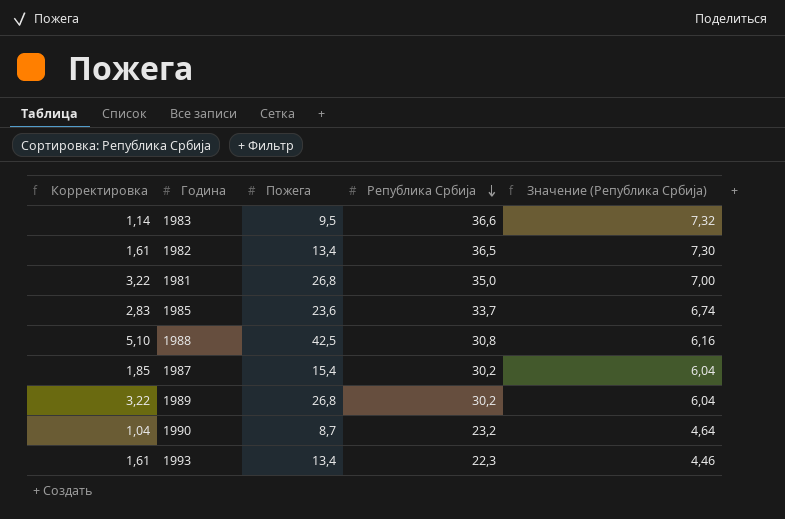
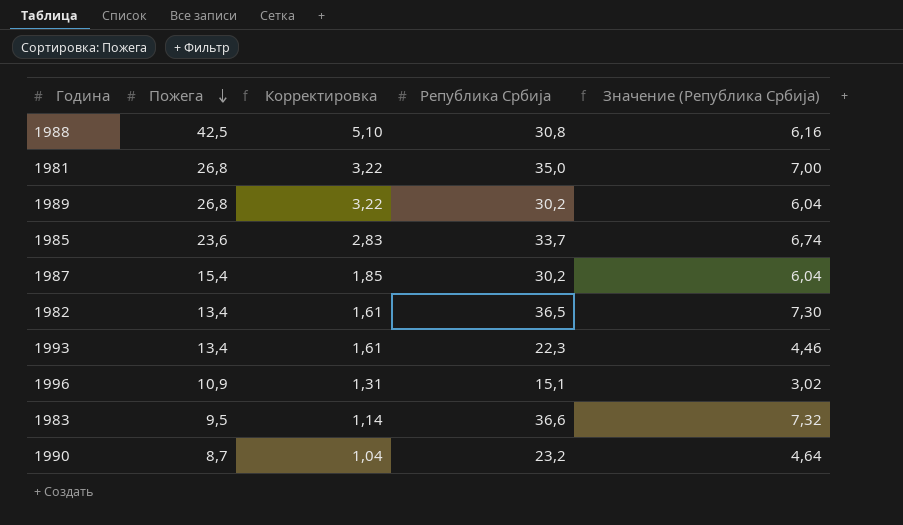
row order: Република Србија descending -> Пожега descending
column Корректировка | position: 1 -> 3
row 1996: none -> 10,9 | 1,31 | 15,1 | 3,02

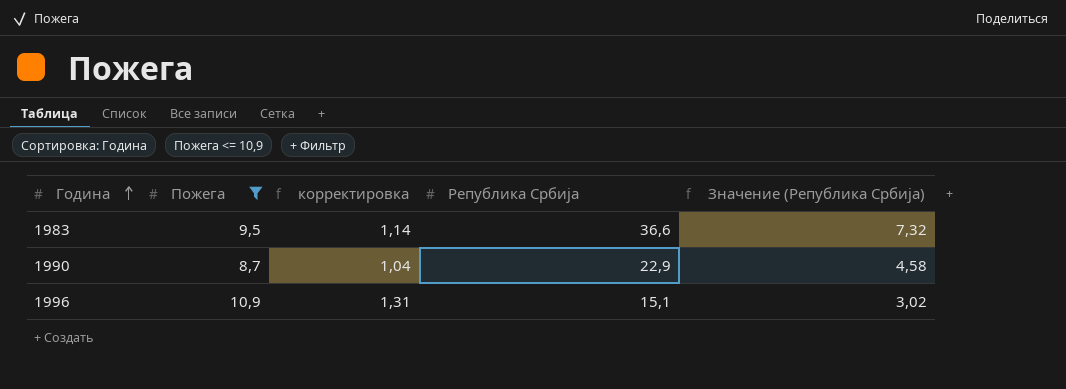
filter: none -> Пожега <= 10,9
row order: Пожега descending -> Година ascending
column name: Корректировка -> корректировка
1990 | Република Србија: 23,2 -> 22,9
1990 | Значение (Република Србија): 4,64 -> 4,58

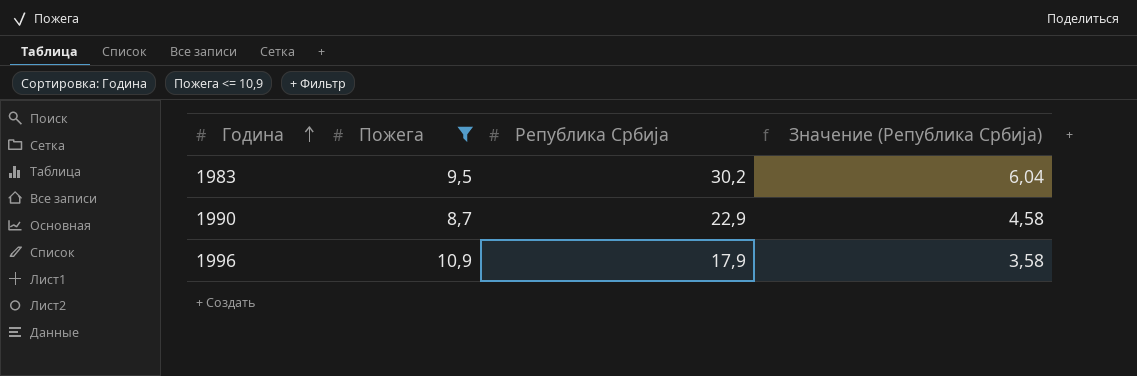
column корректировка | formula: [Пожега] * 0,12 -> none
1983 | Република Србија: 36,6 -> 30,2
1983 | Значение (Република Србија): 7,32 -> 6,04
1996 | Република Србија: 15,1 -> 17,9
1996 | Значение (Република Србија): 3,02 -> 3,58

